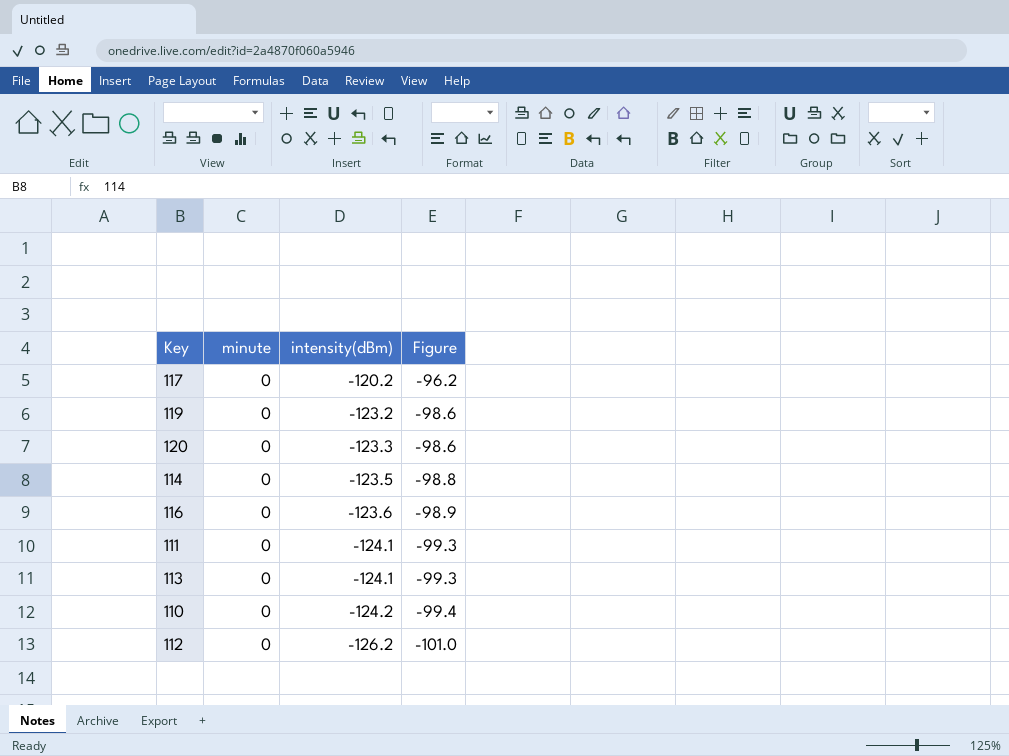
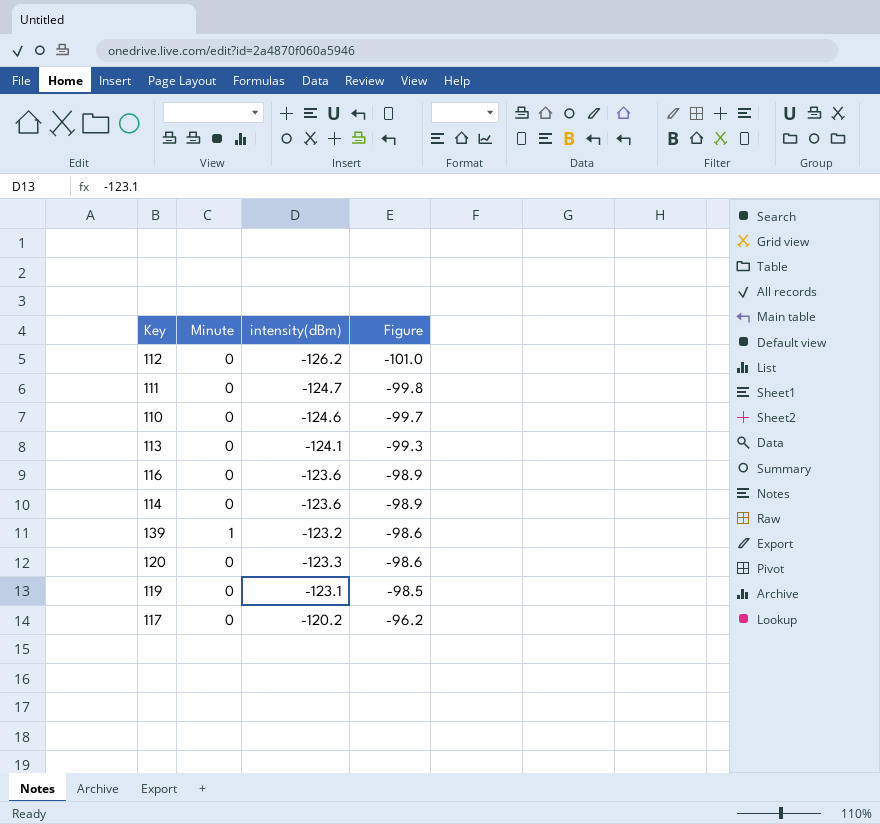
row order: intensity(dBm) descending -> Figure ascending
column name: minute -> Minute
111 | intensity(dBm): -124.1 -> -124.7
111 | Figure: -99.3 -> -99.8
110 | intensity(dBm): -124.2 -> -124.6
110 | Figure: -99.4 -> -99.7
114 | intensity(dBm): -123.5 -> -123.6
114 | Figure: -98.8 -> -98.9
row 139: none -> 1 | -123.2 | -98.6
119 | intensity(dBm): -123.2 -> -123.1
119 | Figure: -98.6 -> -98.5

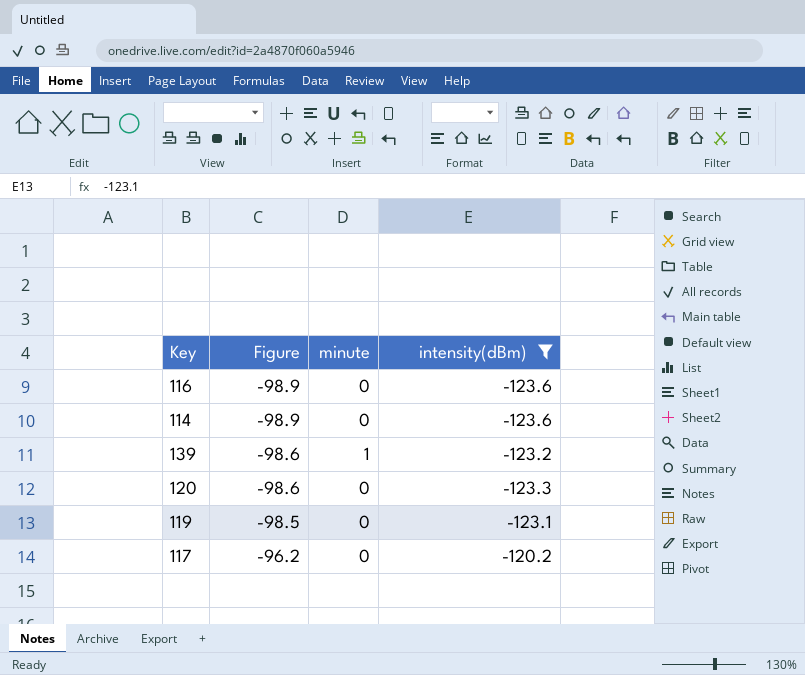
filter: none -> intensity(dBm) >= -123.6
column Figure | position: 4 -> 2
column name: Minute -> minute

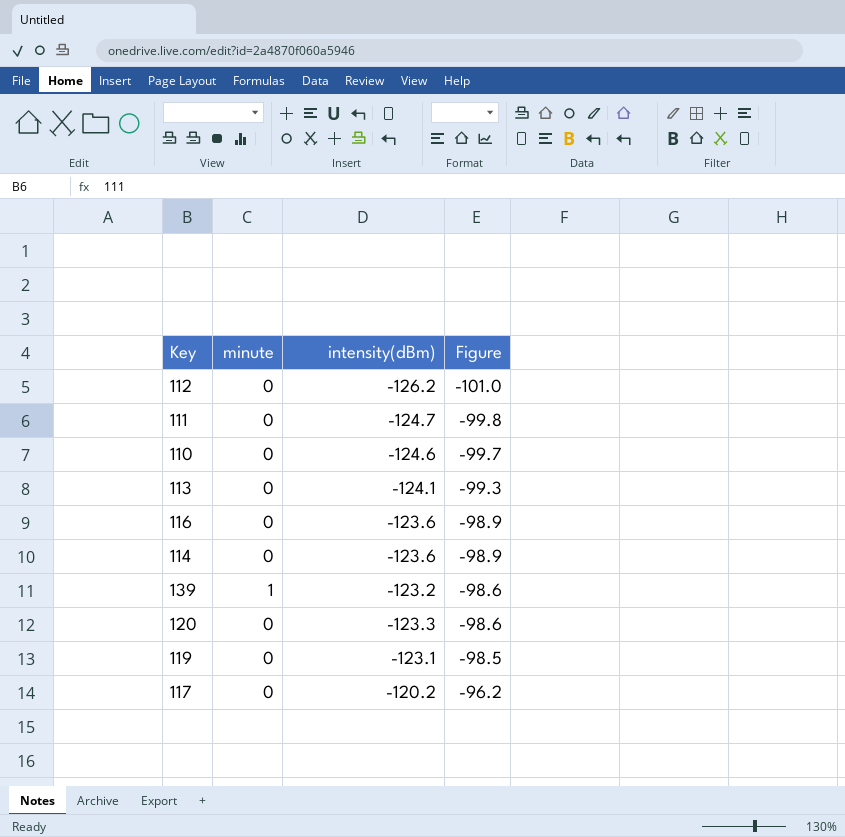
filter: intensity(dBm) >= -123.6 -> none
column Figure | position: 2 -> 4

